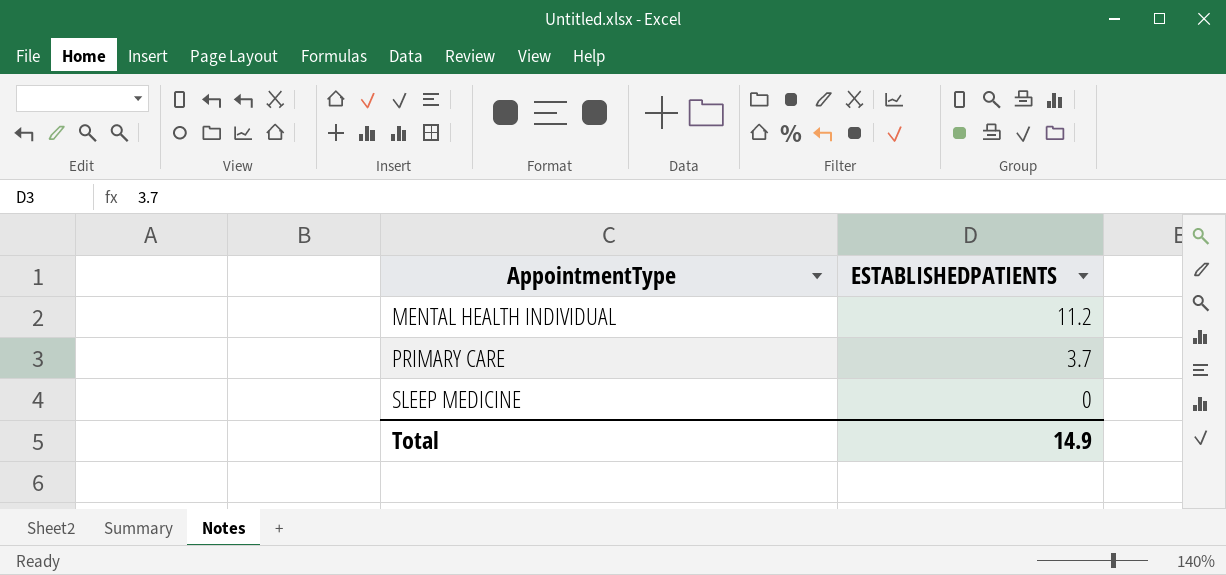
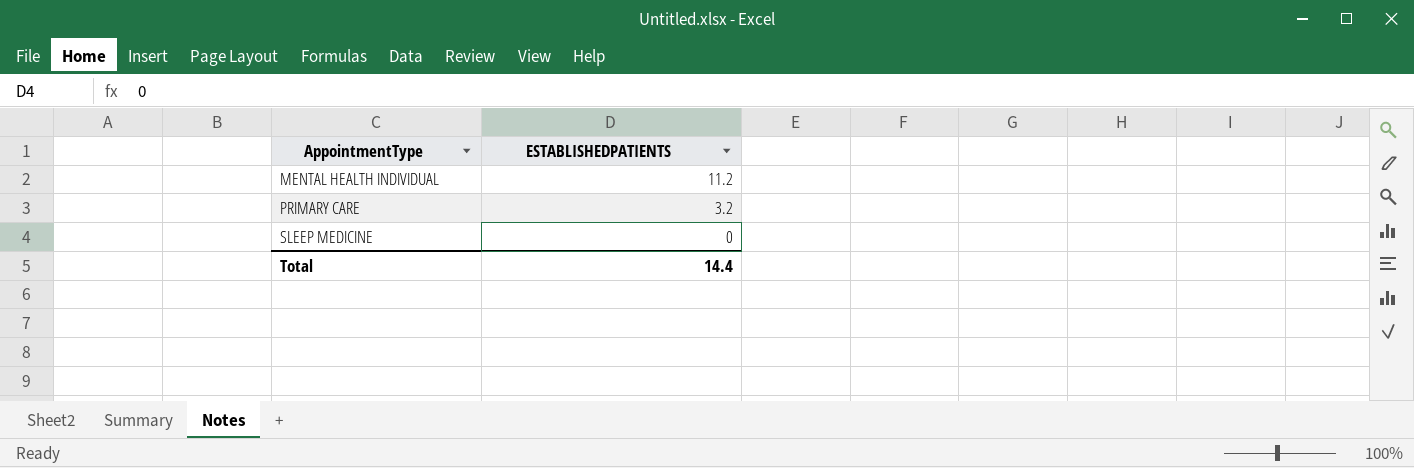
PRIMARY CARE | ESTABLISHEDPATIENTS: 3.7 -> 3.2
Total | ESTABLISHEDPATIENTS: 14.9 -> 14.4

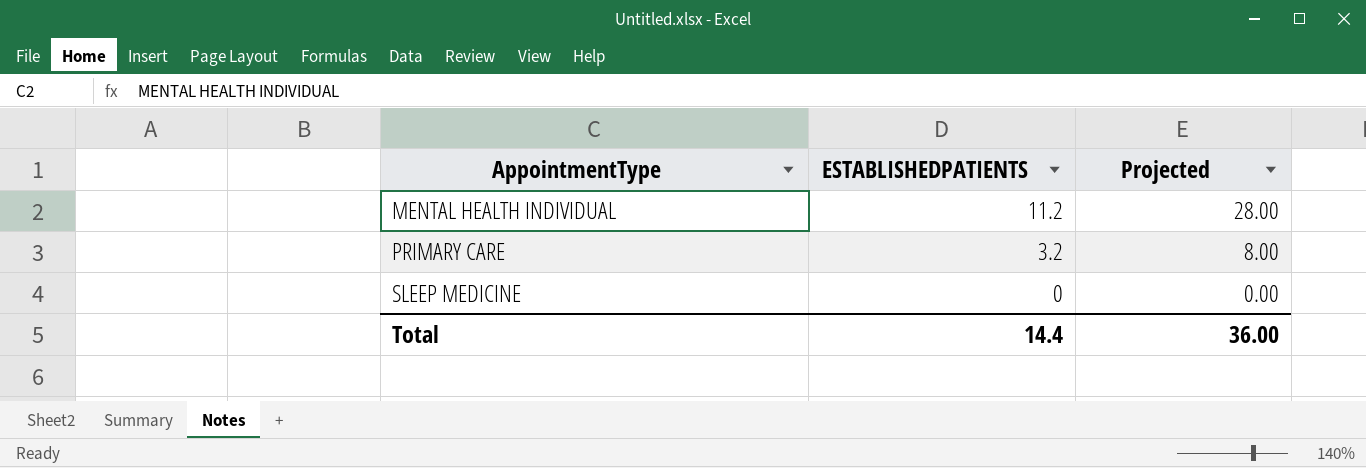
column Projected | formula: none -> [ESTABLISHEDPATIENTS] * 2.5

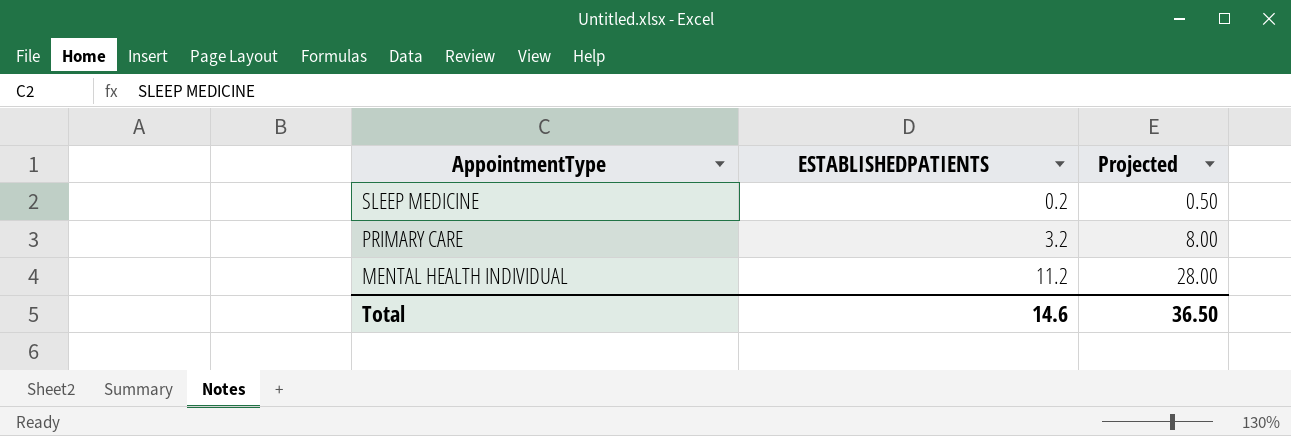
row order: AppointmentType ascending -> AppointmentType descending
SLEEP MEDICINE | ESTABLISHEDPATIENTS: 0 -> 0.2
SLEEP MEDICINE | Projected: 0.00 -> 0.50
Total | ESTABLISHEDPATIENTS: 14.4 -> 14.6
Total | Projected: 36.00 -> 36.50

